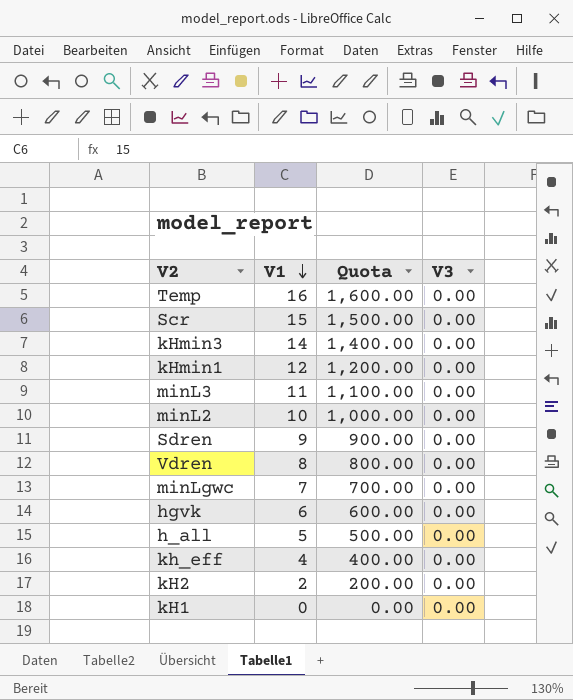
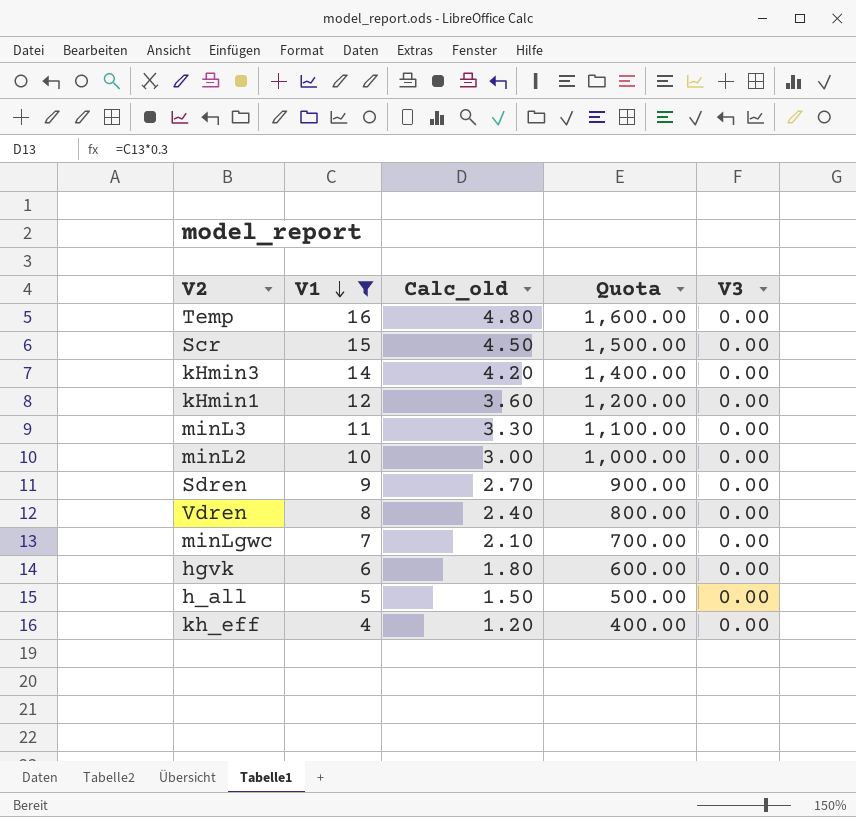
filter: none -> V1 >= 4
column Calc_old | formula: none -> [V1] * 0.3

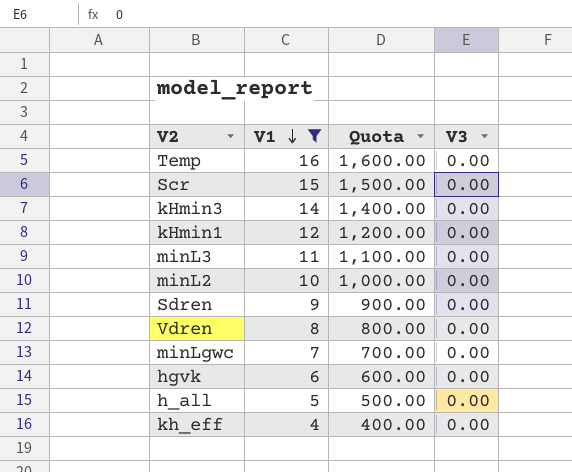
column Calc_old | formula: [V1] * 0.3 -> none

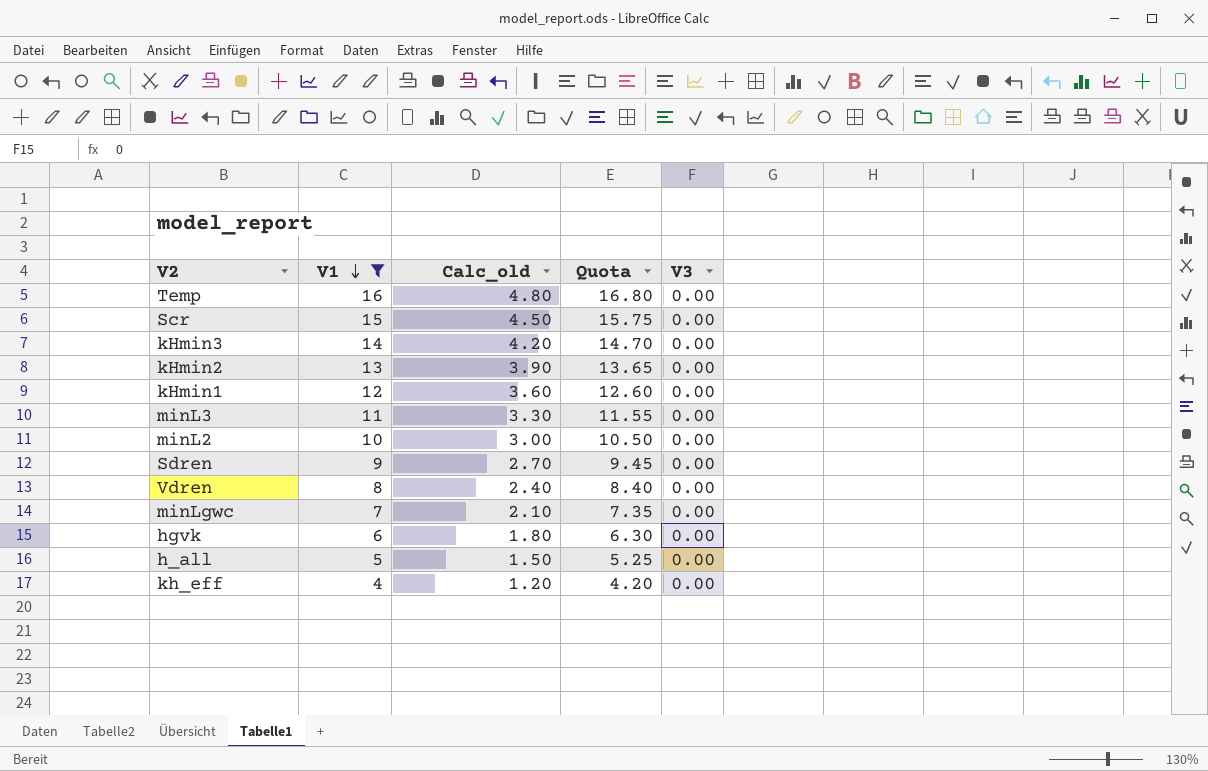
column Calc_old | formula: none -> [V1] * 0.3
column Quota | formula: [V1] * 100 -> [V1] * 1.05
row kHmin2: none -> 13 | 3.90 | 13.65 | 0.00

